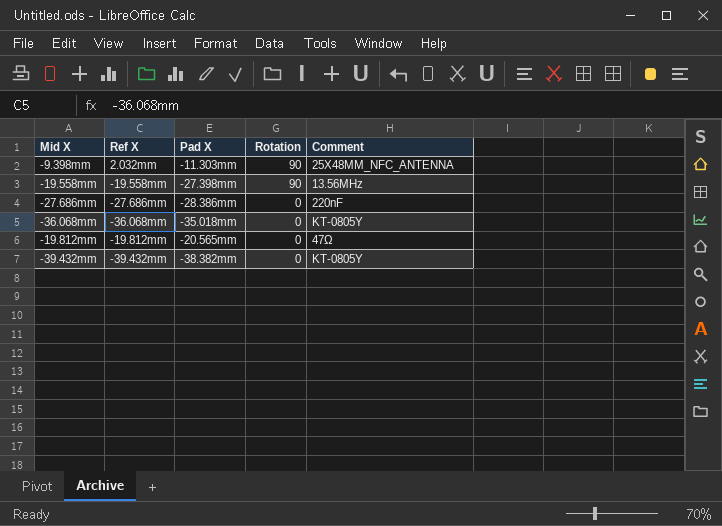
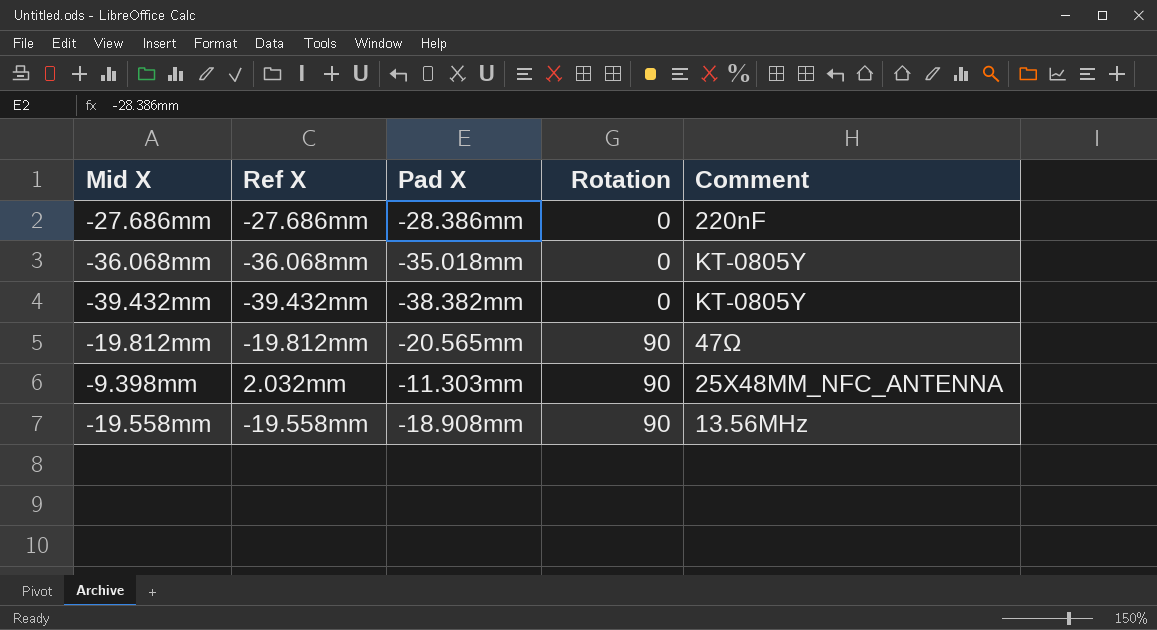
row order: Rotation descending -> Rotation ascending
-19.812mm | Rotation: 0 -> 90
-19.558mm | Pad X: -27.398mm -> -18.908mm

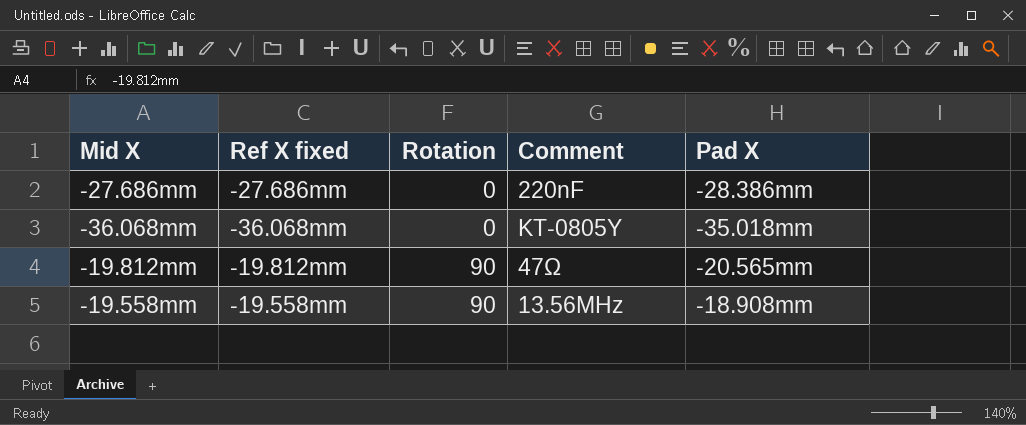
column name: Ref X -> Ref X fixed
column Pad X | position: 3 -> 5
row -39.432mm: -39.432mm | -38.382mm | 0 | KT-0805Y -> none
row -9.398mm: 2.032mm | -11.303mm | 90 | 25X48MM_NFC_ANTENNA -> none

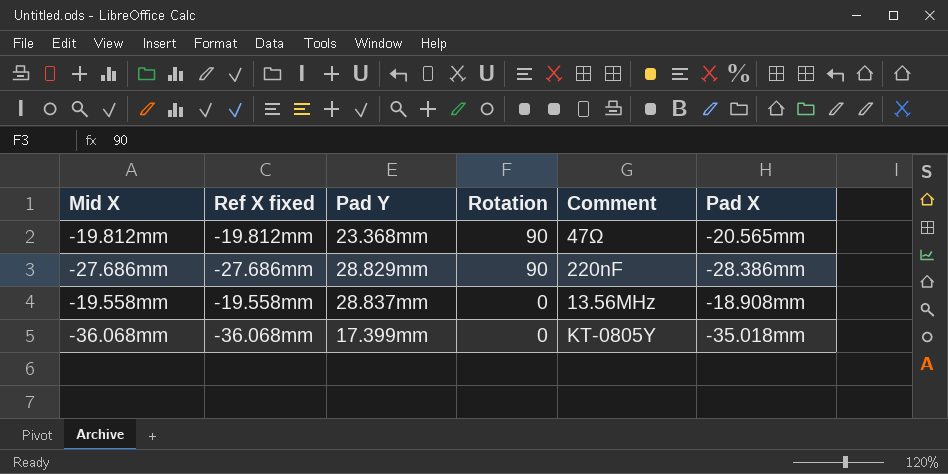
row order: Rotation ascending -> Rotation descending
column Pad Y | position: none -> 3
-27.686mm | Rotation: 0 -> 90
-19.558mm | Rotation: 90 -> 0

